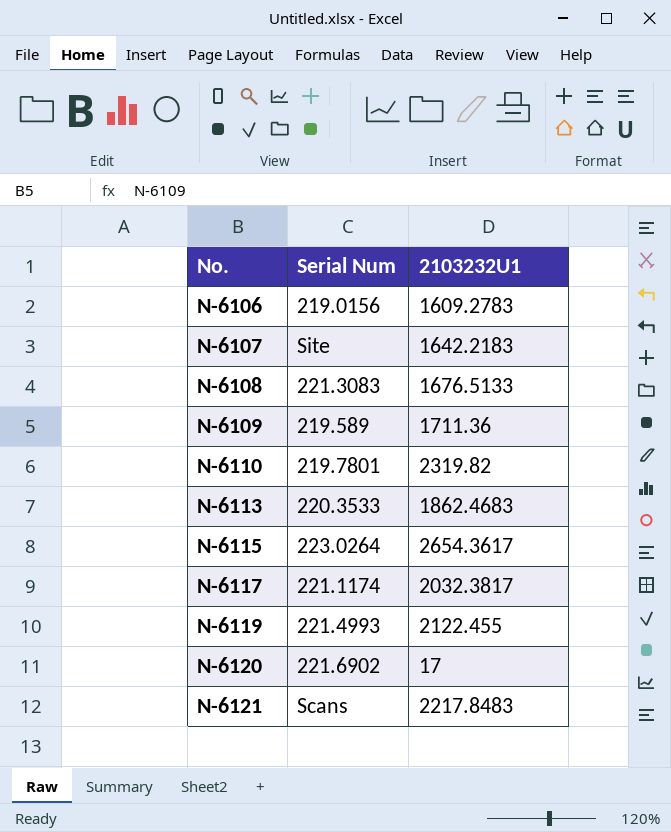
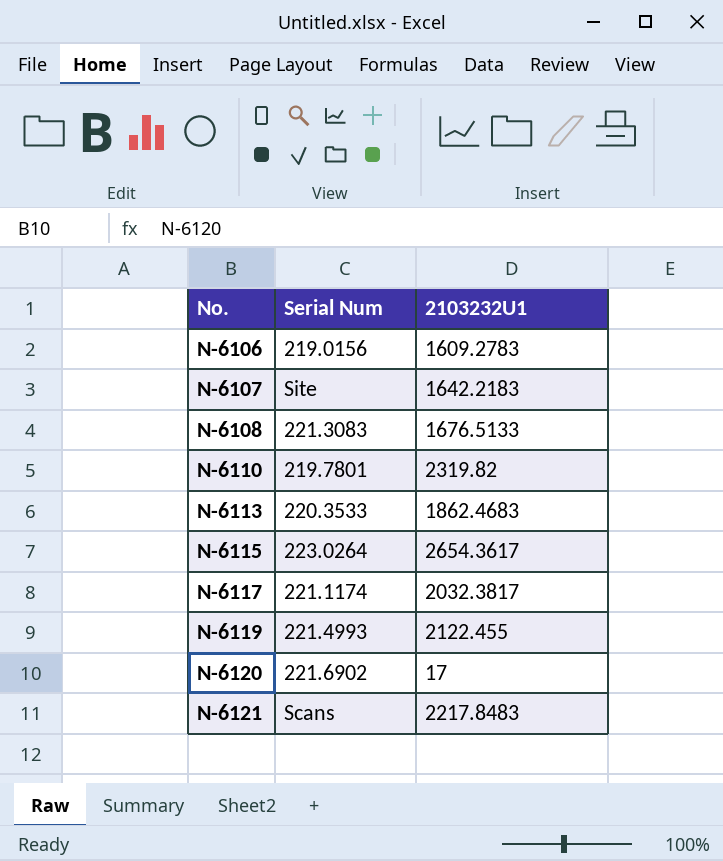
row N-6109: 219.589 | 1711.36 -> none

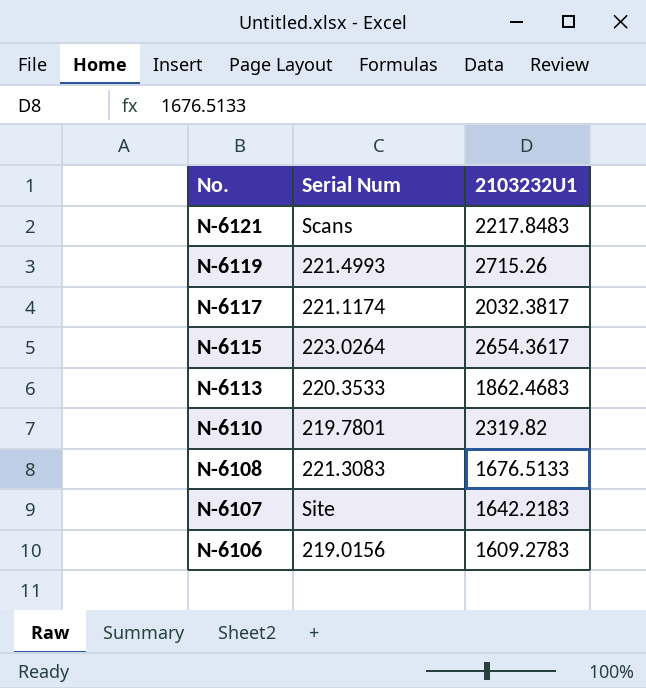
row order: No. ascending -> No. descending
row N-6120: 221.6902 | 17 -> none
N-6119 | 2103232U1: 2122.455 -> 2715.26

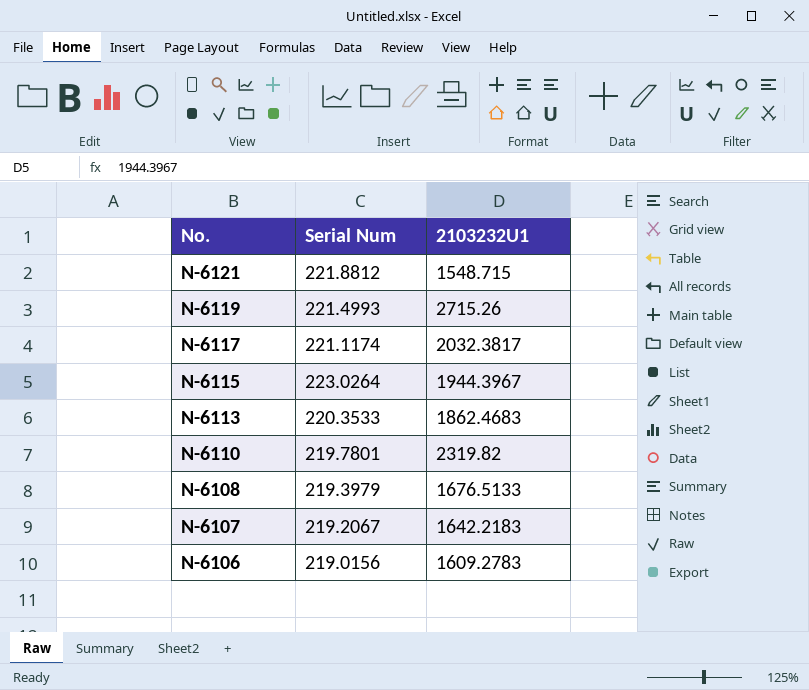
N-6121 | Serial Num: Scans -> 221.8812
N-6121 | 2103232U1: 2217.8483 -> 1548.715
N-6115 | 2103232U1: 2654.3617 -> 1944.3967
N-6108 | Serial Num: 221.3083 -> 219.3979
N-6107 | Serial Num: Site -> 219.2067

